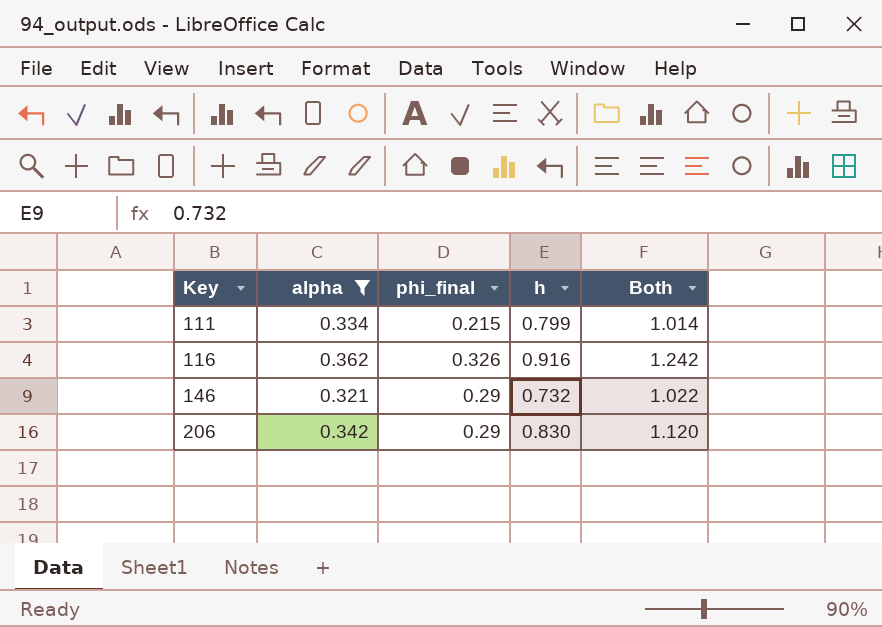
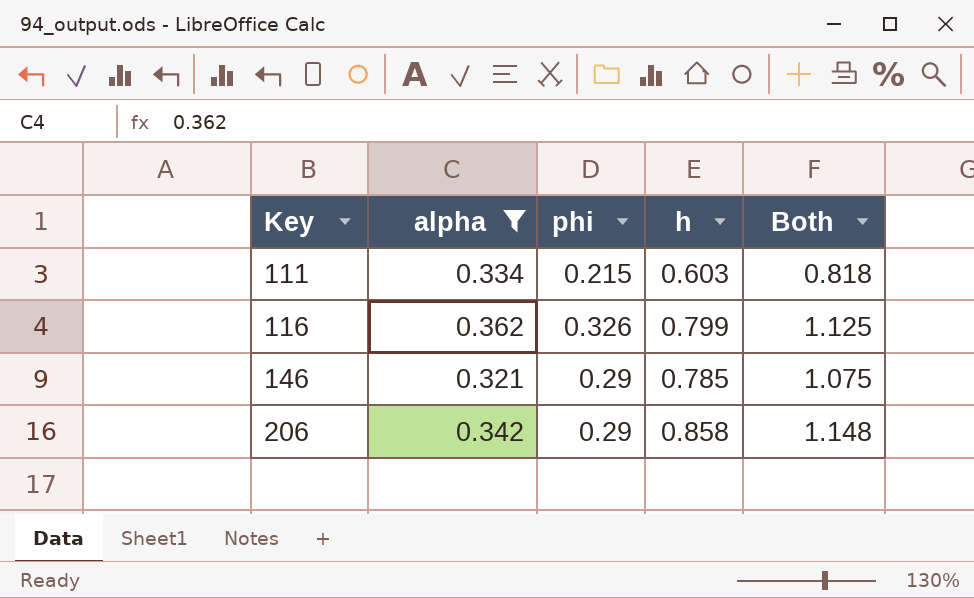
column name: phi_final -> phi
111 | h: 0.799 -> 0.603
111 | Both: 1.014 -> 0.818
116 | h: 0.916 -> 0.799
116 | Both: 1.242 -> 1.125
146 | h: 0.732 -> 0.785
146 | Both: 1.022 -> 1.075
206 | h: 0.830 -> 0.858
206 | Both: 1.120 -> 1.148

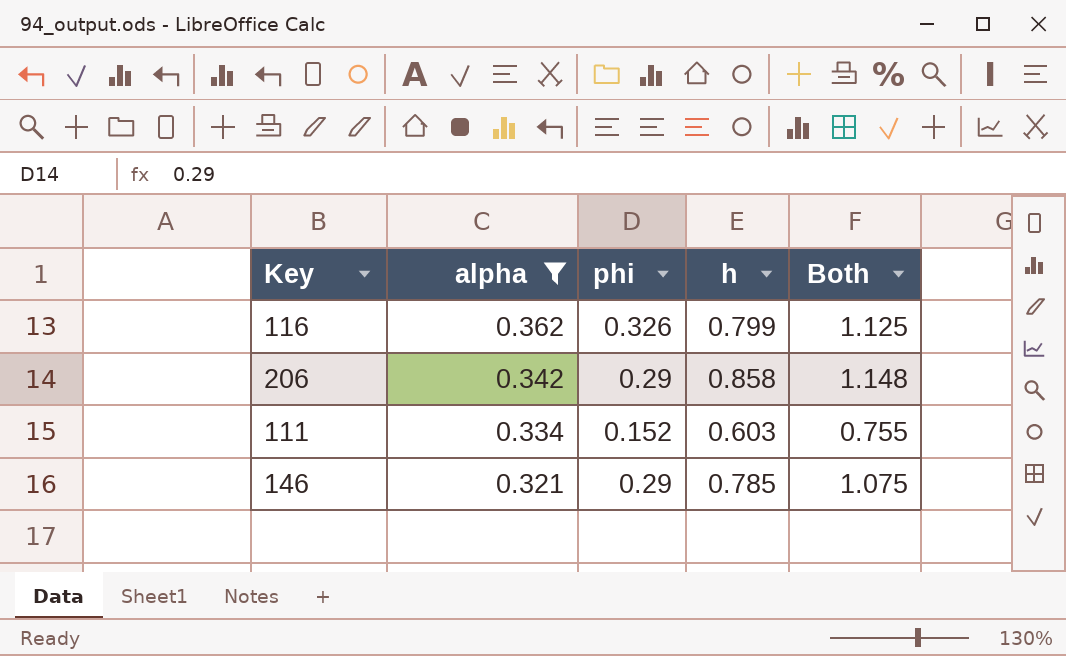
row order: Key ascending -> alpha descending
111 | phi: 0.215 -> 0.152
111 | Both: 0.818 -> 0.755

